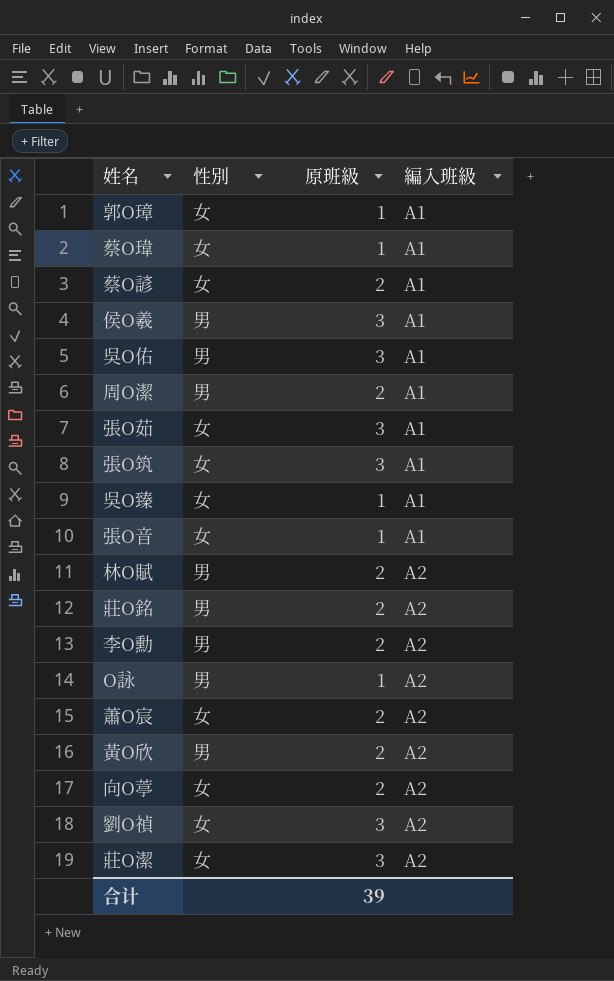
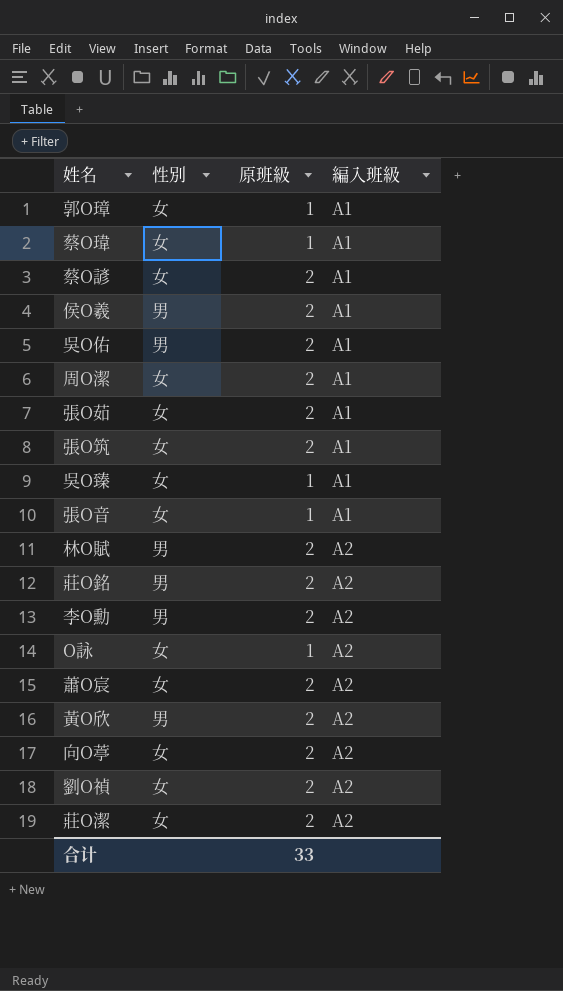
侯O羲 | 原班級: 3 -> 2
吳O佑 | 原班級: 3 -> 2
周O潔 | 性別: 男 -> 女
張O茹 | 原班級: 3 -> 2
張O筑 | 原班級: 3 -> 2
O詠 | 性別: 男 -> 女
劉O禎 | 原班級: 3 -> 2
莊O潔 | 原班級: 3 -> 2
合计 | 原班級: 39 -> 33

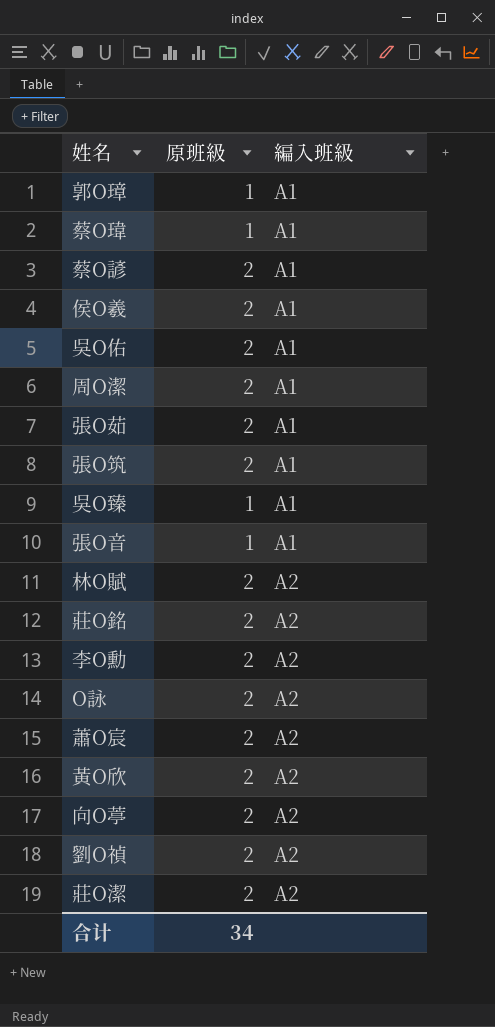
column 性別 | position: 2 -> none
O詠 | 原班級: 1 -> 2
合计 | 原班級: 33 -> 34

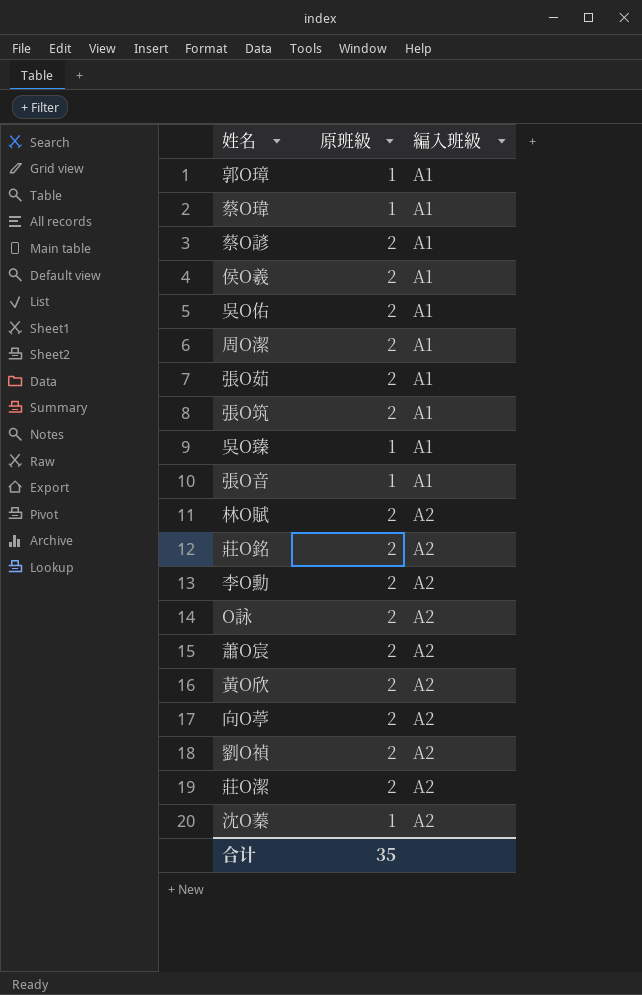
row 沈O蓁: none -> 1 | A2
合计 | 原班級: 34 -> 35

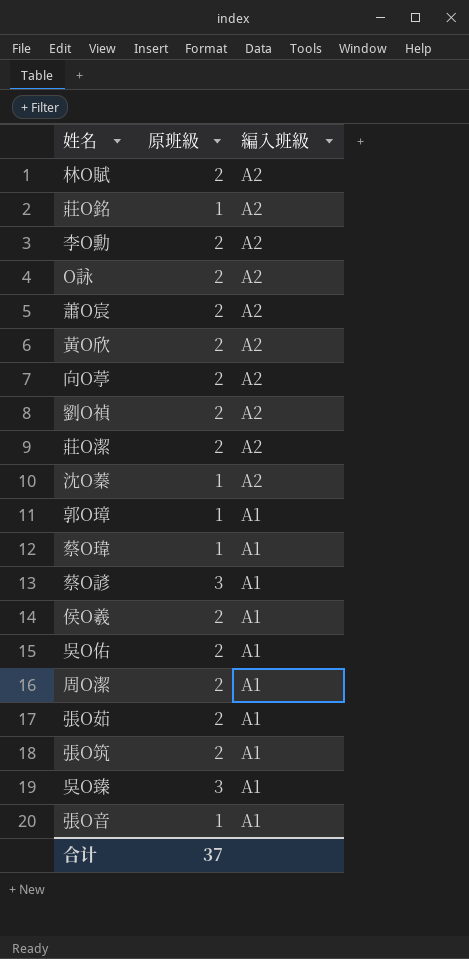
row order: 編入班級 ascending -> 編入班級 descending
莊O銘 | 原班級: 2 -> 1
蔡O諺 | 原班級: 2 -> 3
吳O臻 | 原班級: 1 -> 3
合计 | 原班級: 35 -> 37

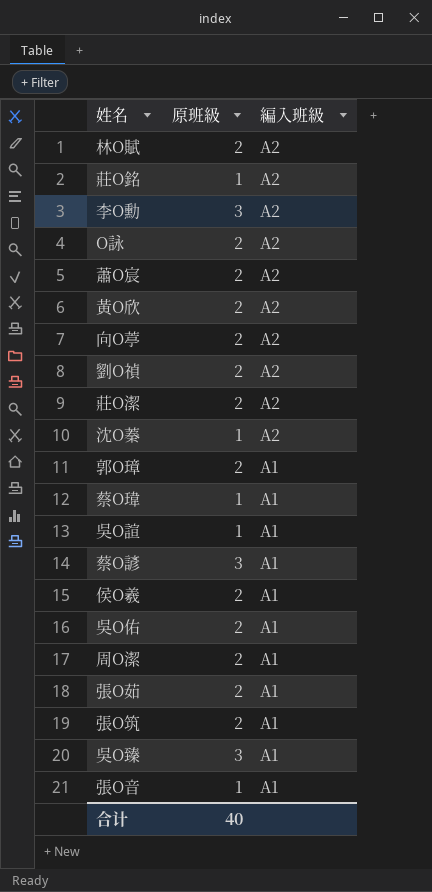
李O勳 | 原班級: 2 -> 3
郭O璋 | 原班級: 1 -> 2
row 吳O諠: none -> 1 | A1
合计 | 原班級: 37 -> 40

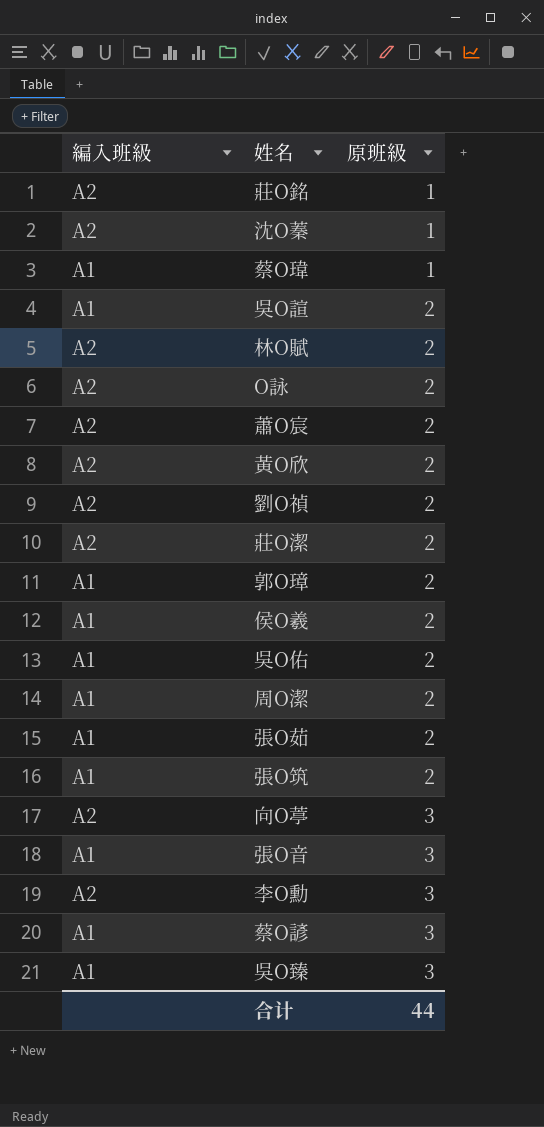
row order: 編入班級 descending -> 原班級 ascending
column 編入班級 | position: 3 -> 1
吳O諠 | 原班級: 1 -> 2
向O葶 | 原班級: 2 -> 3
張O音 | 原班級: 1 -> 3
合计 | 原班級: 40 -> 44

